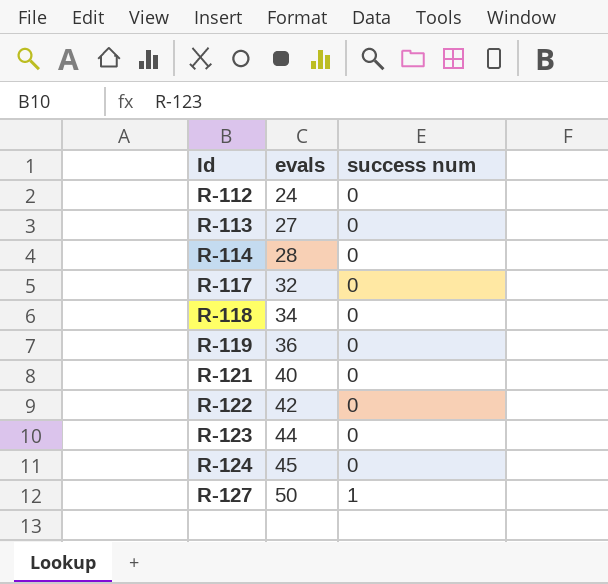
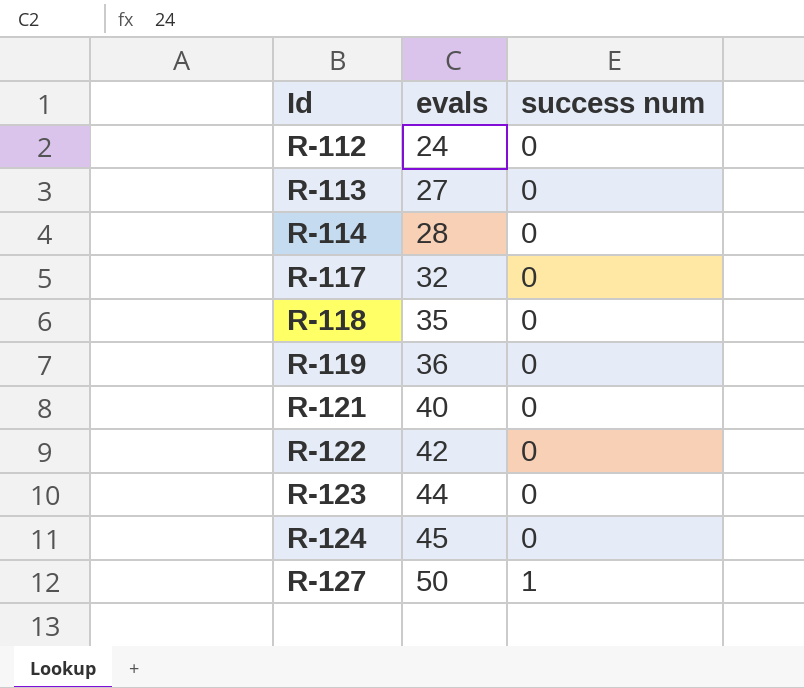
R-118 | evals: 34 -> 35

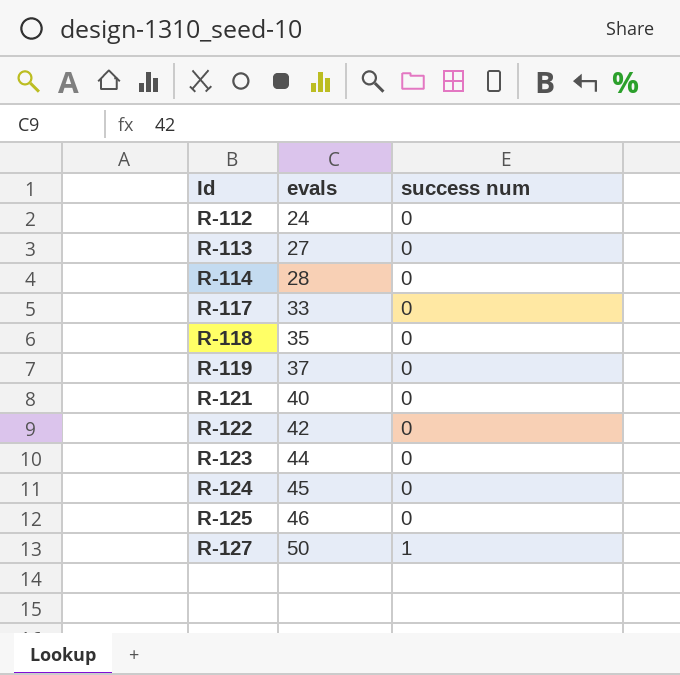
R-117 | evals: 32 -> 33
R-119 | evals: 36 -> 37
row R-125: none -> 46 | 0

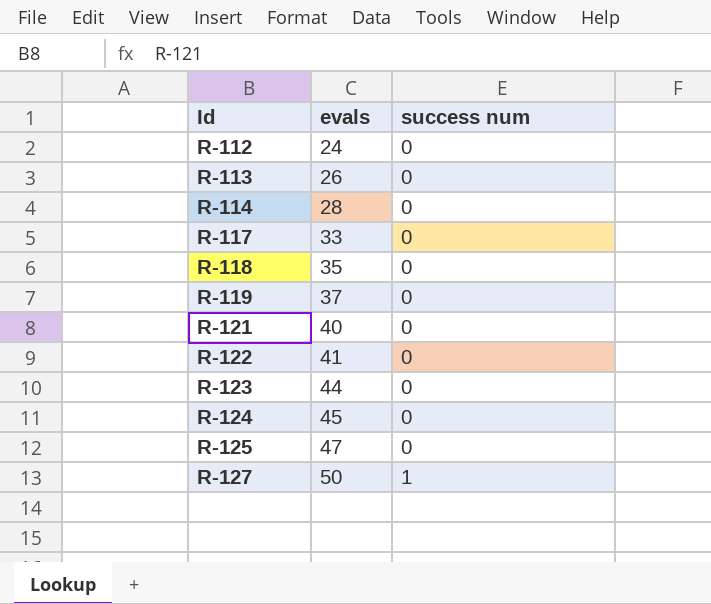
R-113 | evals: 27 -> 26
R-122 | evals: 42 -> 41
R-125 | evals: 46 -> 47

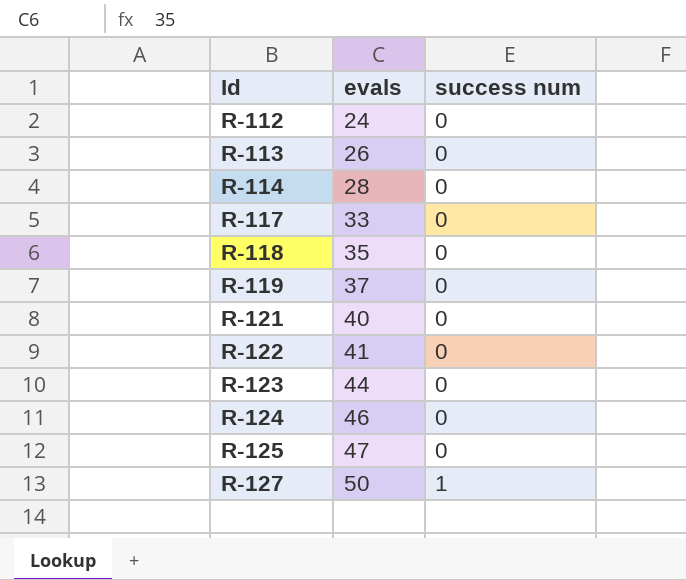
R-124 | evals: 45 -> 46

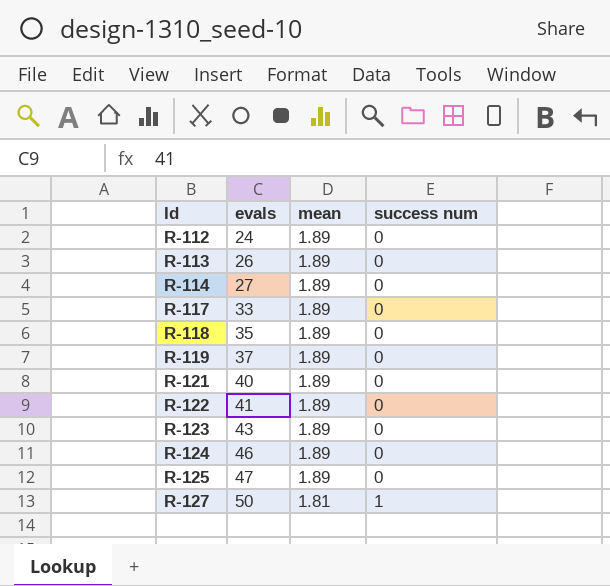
column mean | position: none -> 3
R-114 | evals: 28 -> 27
R-123 | evals: 44 -> 43

